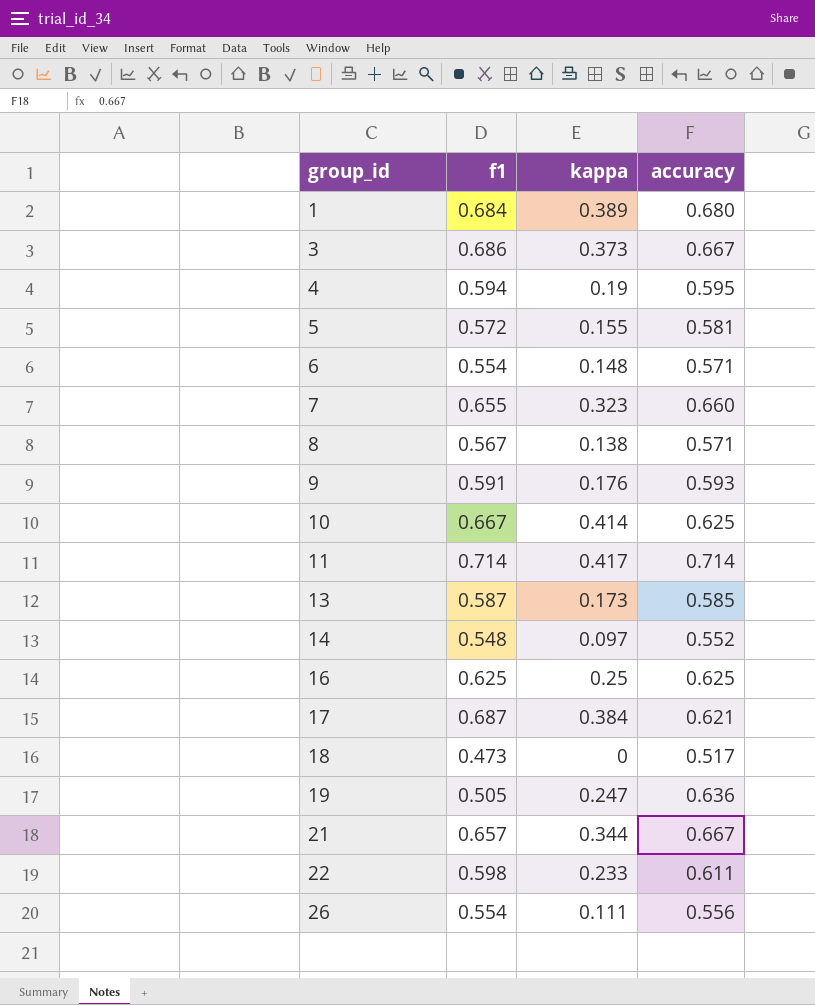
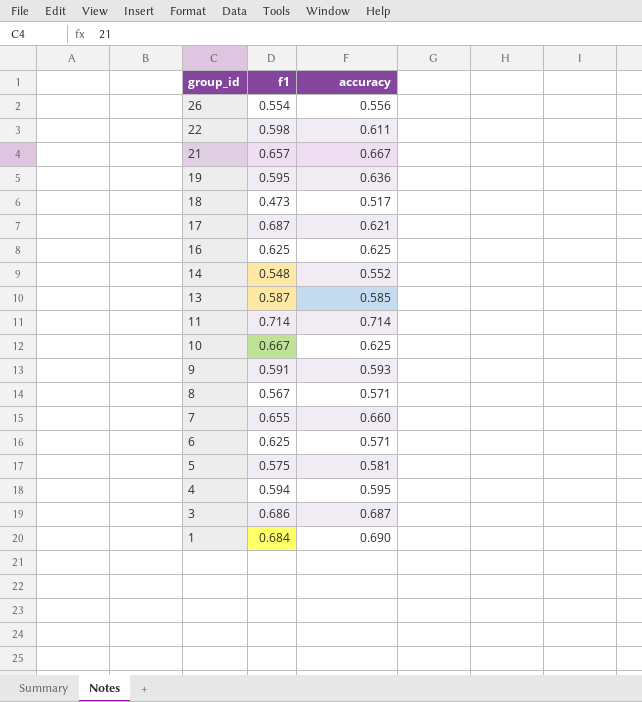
row order: group_id ascending -> group_id descending
column kappa | position: 3 -> none
19 | f1: 0.505 -> 0.595
6 | f1: 0.554 -> 0.625
5 | f1: 0.572 -> 0.575
3 | accuracy: 0.667 -> 0.687
1 | accuracy: 0.680 -> 0.690

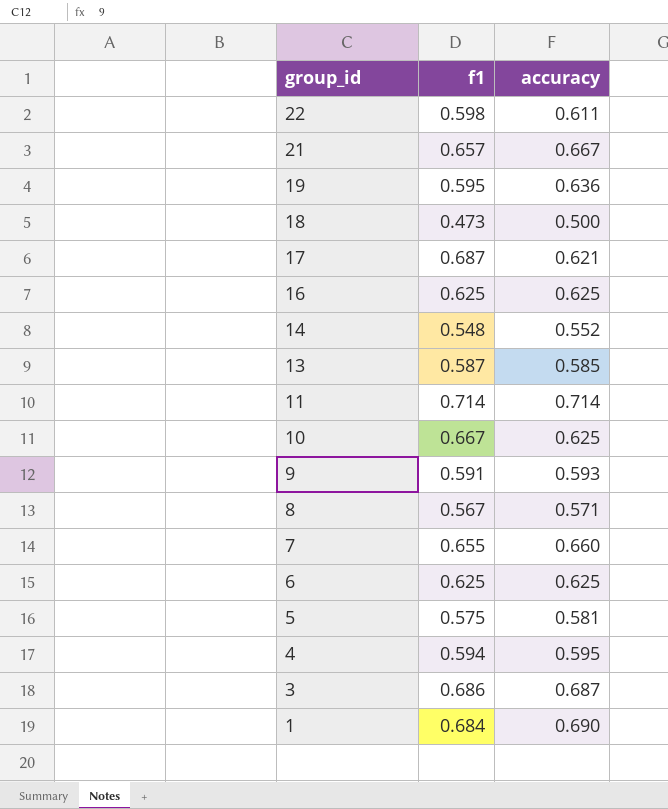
row 26: 0.554 | 0.556 -> none
18 | accuracy: 0.517 -> 0.500
6 | accuracy: 0.571 -> 0.625

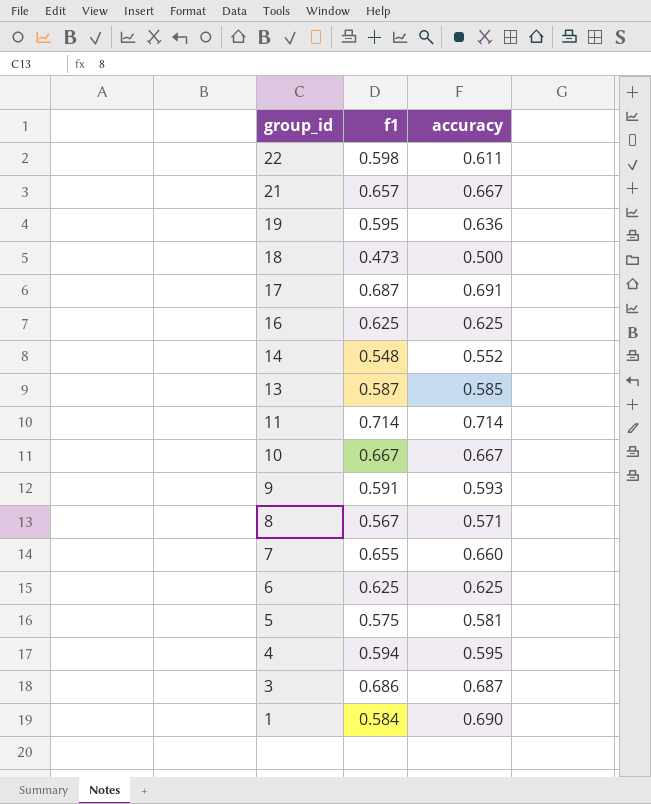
17 | accuracy: 0.621 -> 0.691
10 | accuracy: 0.625 -> 0.667
1 | f1: 0.684 -> 0.584

